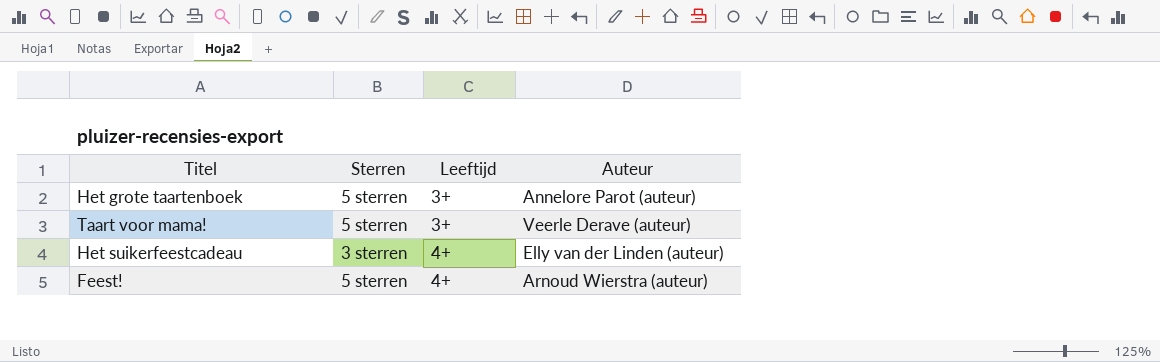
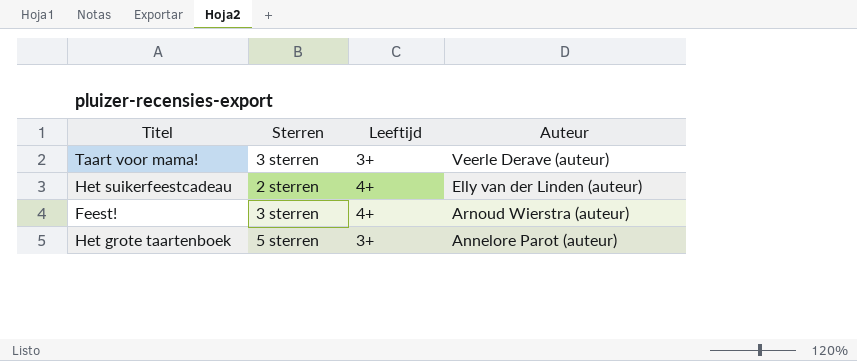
row order: Leeftijd ascending -> Auteur descending
Taart voor mama! | Sterren: 5 sterren -> 3 sterren
Het suikerfeestcadeau | Sterren: 3 sterren -> 2 sterren
Feest! | Sterren: 5 sterren -> 3 sterren

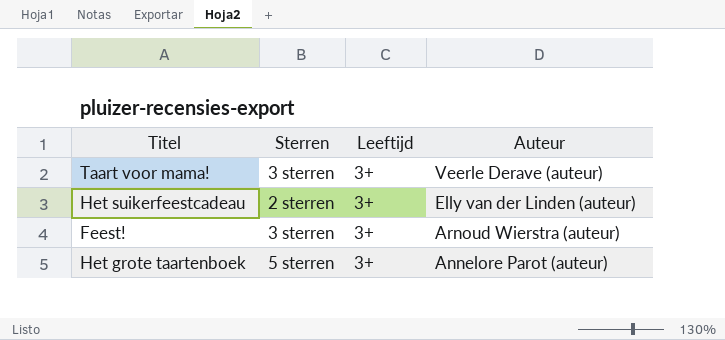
Het suikerfeestcadeau | Leeftijd: 4+ -> 3+
Feest! | Leeftijd: 4+ -> 3+

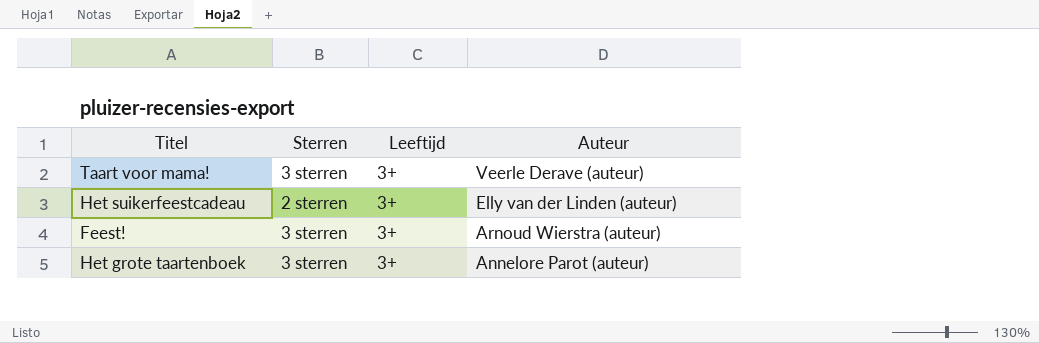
Het grote taartenboek | Sterren: 5 sterren -> 3 sterren

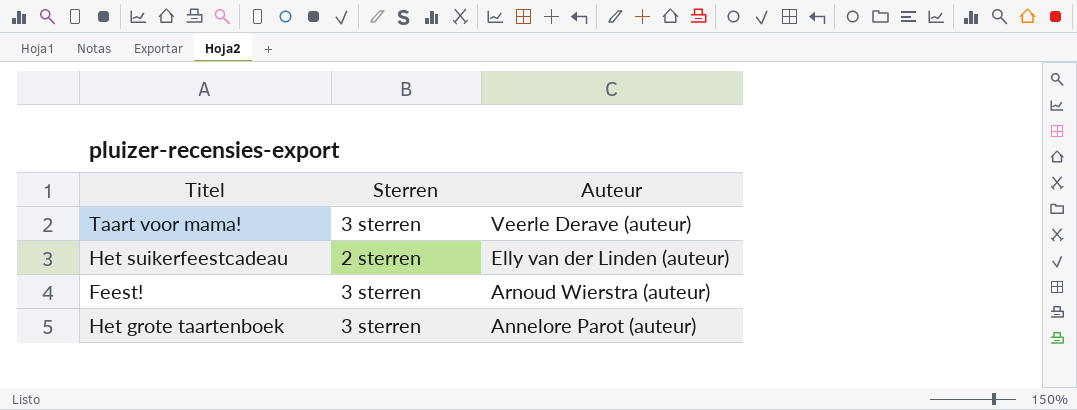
column Leeftijd | position: 3 -> none

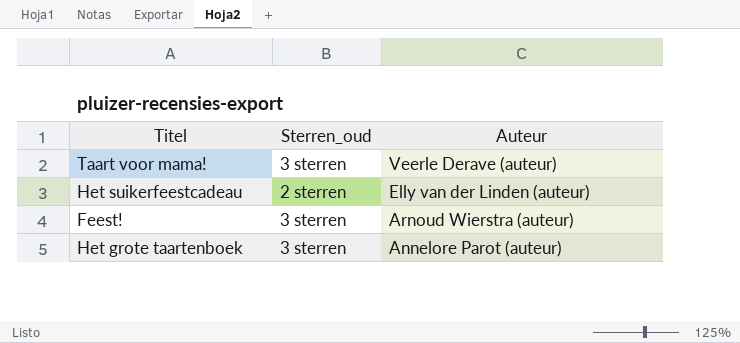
column name: Sterren -> Sterren_oud

